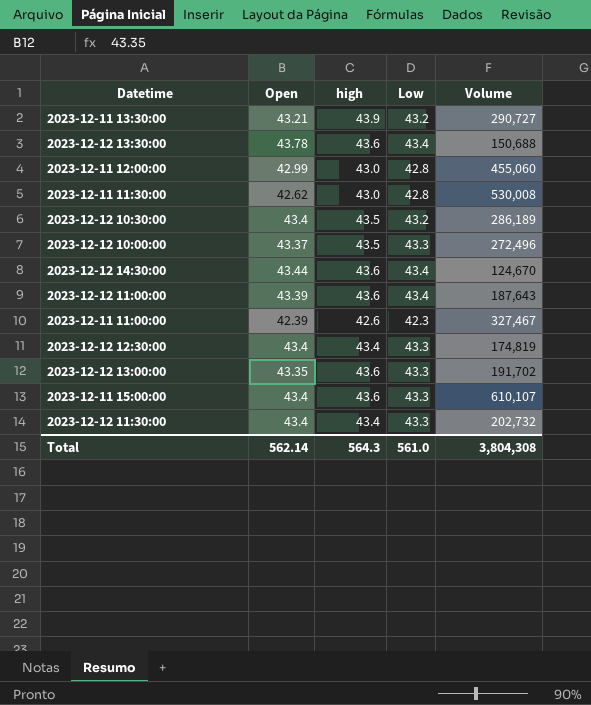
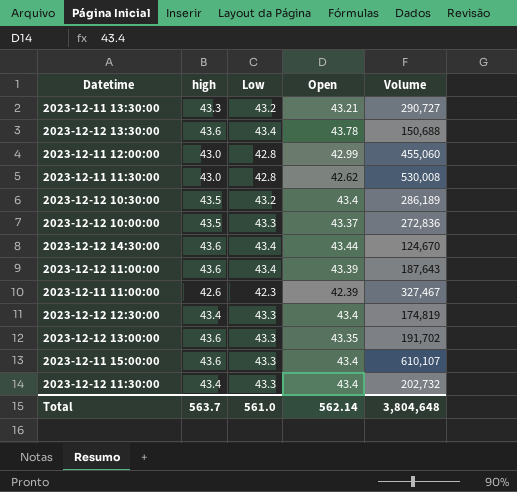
column Open | position: 2 -> 4
2023-12-11 13:30:00 | high: 43.9 -> 43.3
2023-12-12 10:00:00 | Volume: 272,496 -> 272,836
Total | high: 564.3 -> 563.7
Total | Volume: 3,804,308 -> 3,804,648

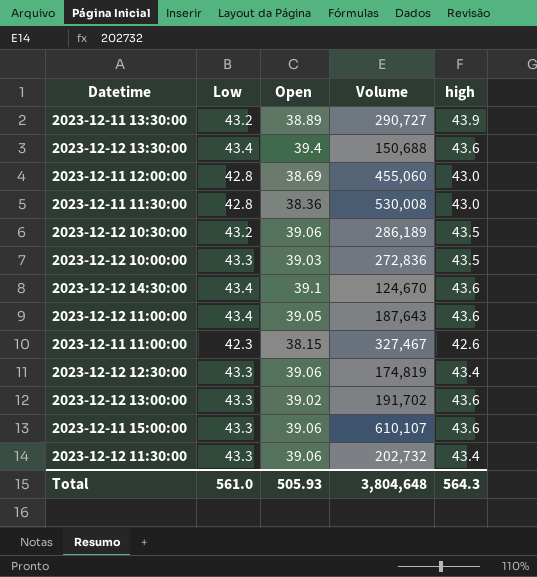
column high | position: 2 -> 5
2023-12-11 13:30:00 | Open: 43.21 -> 38.89
2023-12-11 13:30:00 | high: 43.3 -> 43.9
2023-12-12 13:30:00 | Open: 43.78 -> 39.4
2023-12-11 12:00:00 | Open: 42.99 -> 38.69
2023-12-11 11:30:00 | Open: 42.62 -> 38.36
2023-12-12 10:30:00 | Open: 43.4 -> 39.06
2023-12-12 10:00:00 | Open: 43.37 -> 39.03
2023-12-12 14:30:00 | Open: 43.44 -> 39.1
2023-12-12 11:00:00 | Open: 43.39 -> 39.05
2023-12-11 11:00:00 | Open: 42.39 -> 38.15
2023-12-12 12:30:00 | Open: 43.4 -> 39.06
2023-12-12 13:00:00 | Open: 43.35 -> 39.02
2023-12-11 15:00:00 | Open: 43.4 -> 39.06
2023-12-12 11:30:00 | Open: 43.4 -> 39.06
Total | Open: 562.14 -> 505.93
Total | high: 563.7 -> 564.3

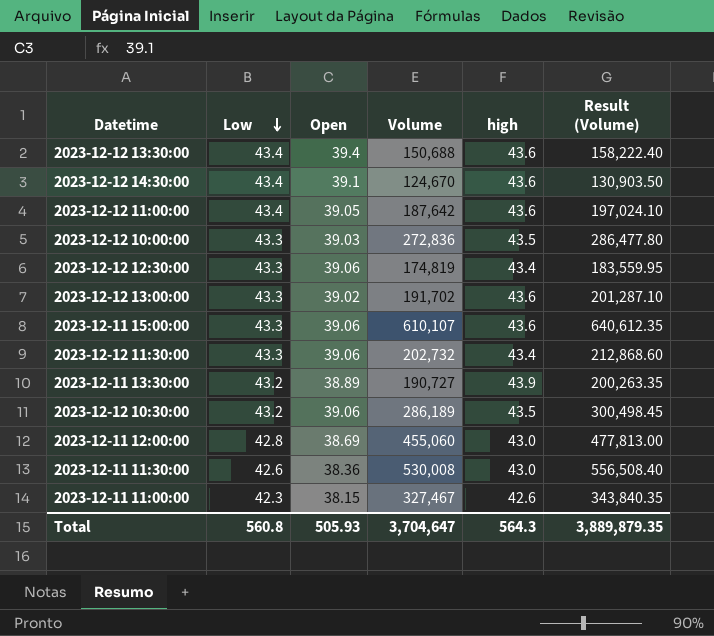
row order: none -> Low descending
column Result (Volume) | formula: none -> [Volume] * 1.05
2023-12-12 11:00:00 | Volume: 187,643 -> 187,642
2023-12-11 13:30:00 | Volume: 290,727 -> 190,727
2023-12-11 11:30:00 | Low: 42.8 -> 42.6
Total | Low: 561.0 -> 560.8
Total | Volume: 3,804,648 -> 3,704,647

